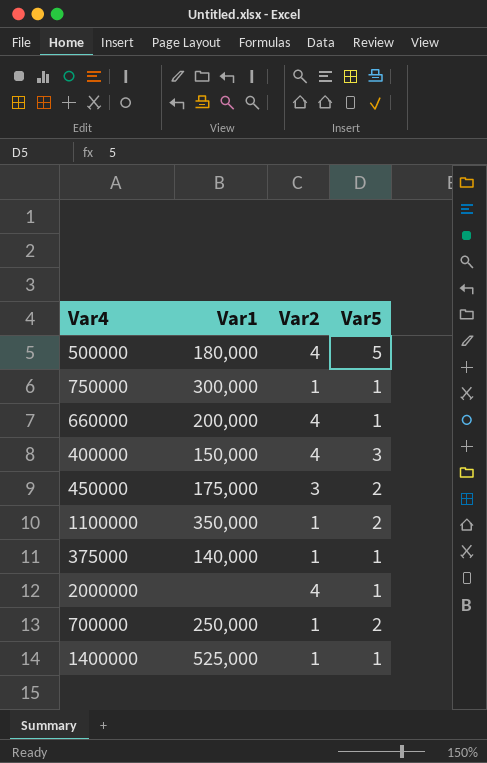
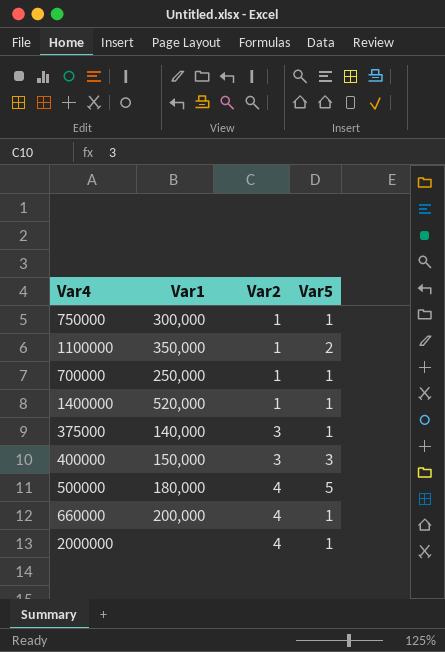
row order: none -> Var2 ascending
row 450000: 175,000 | 3 | 2 -> none
700000 | Var5: 2 -> 1
1400000 | Var1: 525,000 -> 520,000
375000 | Var2: 1 -> 3
400000 | Var2: 4 -> 3

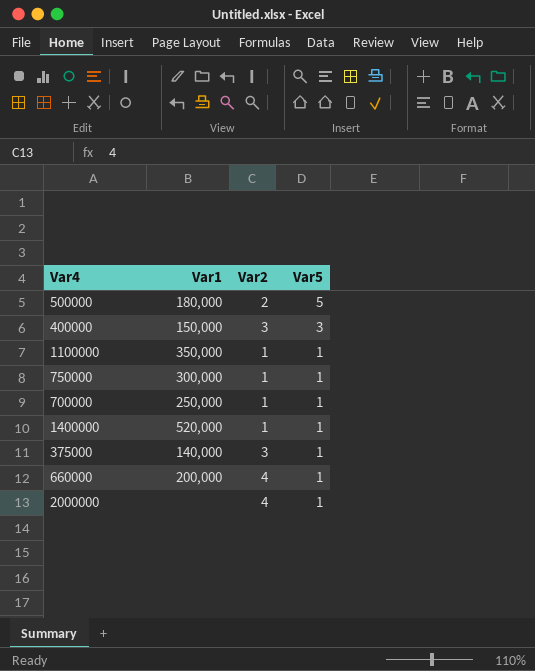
row order: Var2 ascending -> Var5 descending
500000 | Var2: 4 -> 2
1100000 | Var5: 2 -> 1

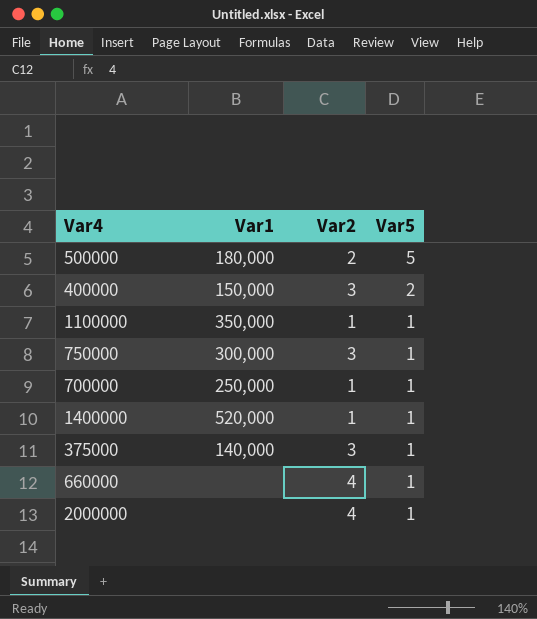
400000 | Var5: 3 -> 2
750000 | Var2: 1 -> 3
660000 | Var1: 200,000 -> none

